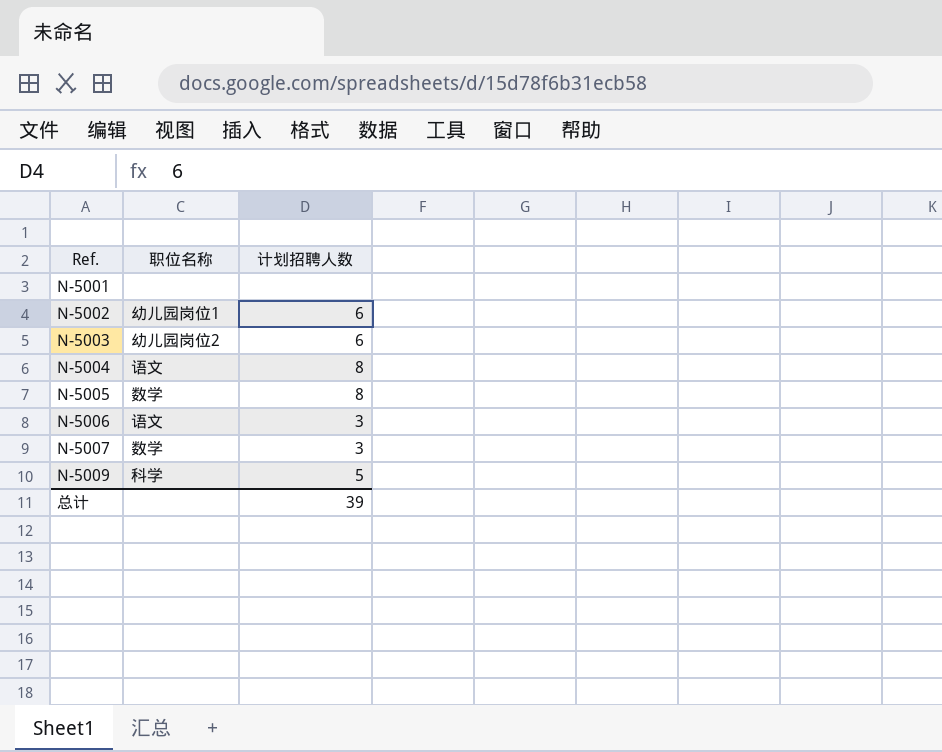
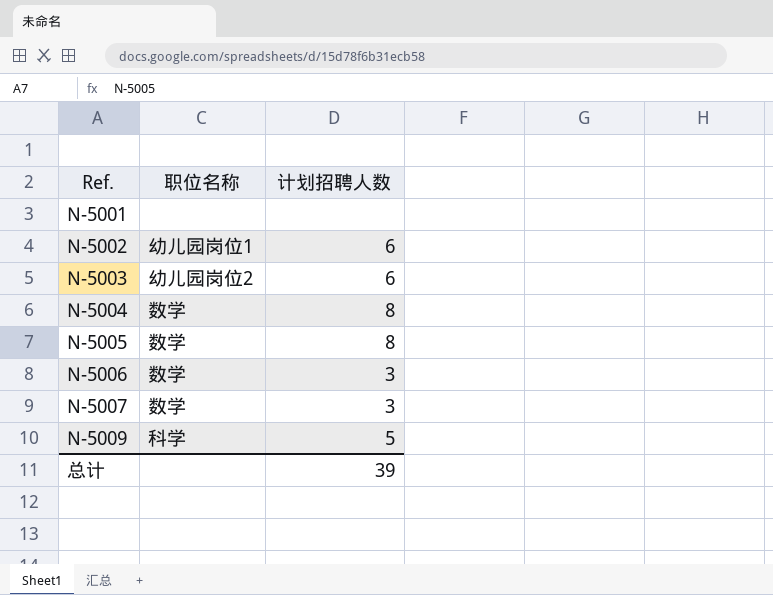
N-5004 | 职位名称: 语文 -> 数学
N-5006 | 职位名称: 语文 -> 数学

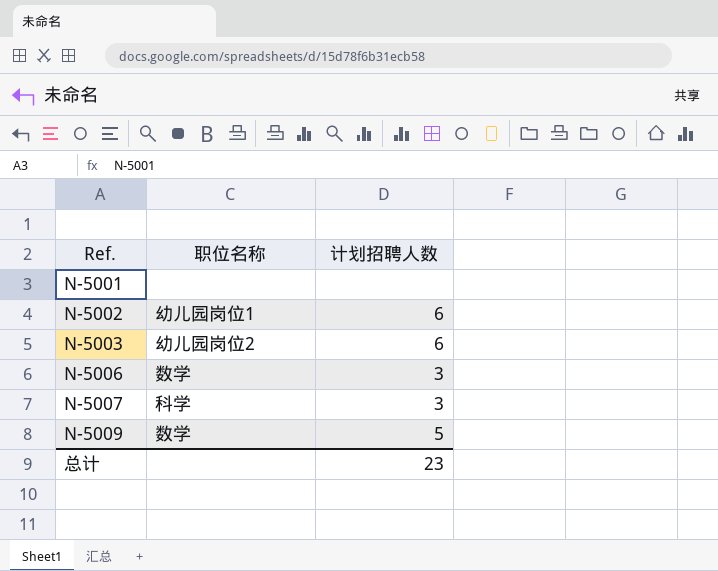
row N-5004: 数学 | 8 -> none
row N-5005: 数学 | 8 -> none
N-5007 | 职位名称: 数学 -> 科学
N-5009 | 职位名称: 科学 -> 数学
总计 | 计划招聘人数: 39 -> 23

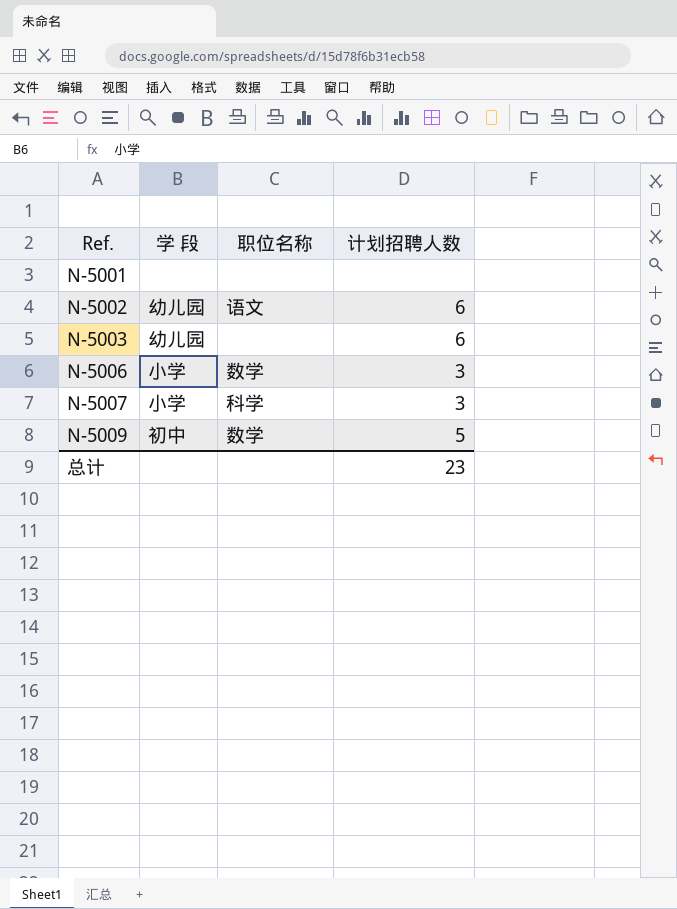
column 学 段 | position: none -> 2
N-5002 | 职位名称: 幼儿园岗位1 -> 语文
N-5003 | 职位名称: 幼儿园岗位2 -> none

